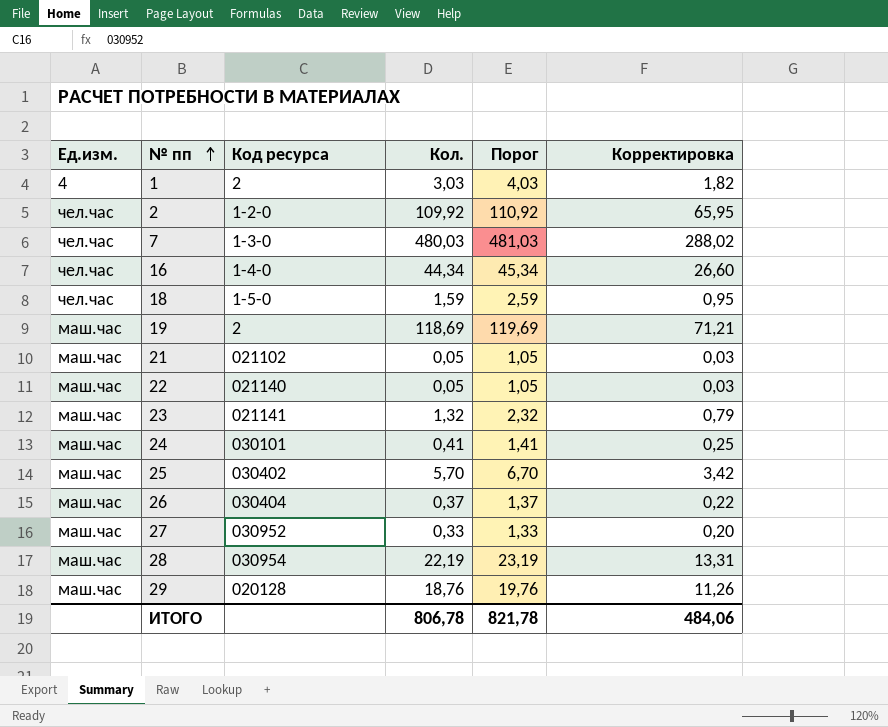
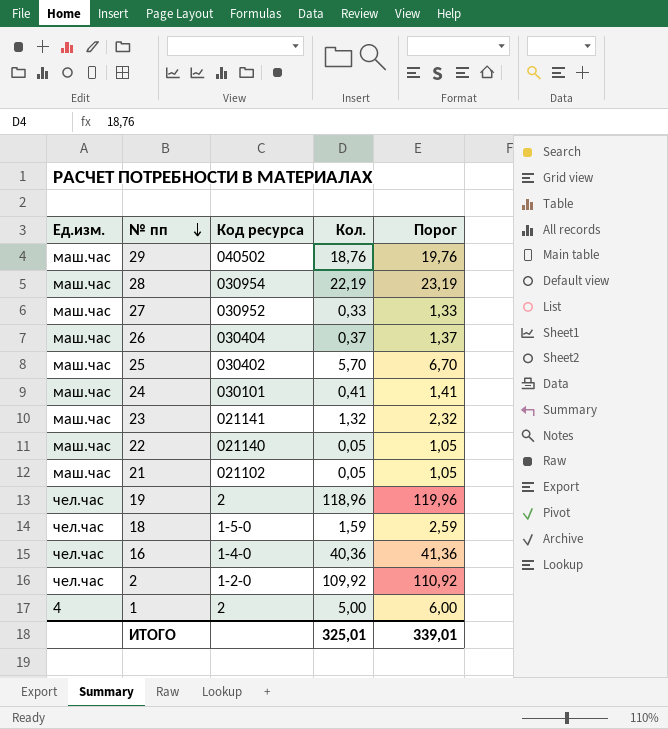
row order: № пп ascending -> № пп descending
column Корректировка | formula: [Кол.] * 0,6 -> none
row 7: чел.час | 1-3-0 | 480,03 | 481,03 | 288,02 -> none
29 | Код ресурса: 020128 -> 040502
19 | Ед.изм.: маш.час -> чел.час
19 | Кол.: 118,69 -> 118,96
19 | Порог: 119,69 -> 119,96
16 | Кол.: 44,34 -> 40,36
16 | Порог: 45,34 -> 41,36
1 | Кол.: 3,03 -> 5,00
1 | Порог: 4,03 -> 6,00
ИТОГО | Кол.: 806,78 -> 325,01
ИТОГО | Порог: 821,78 -> 339,01

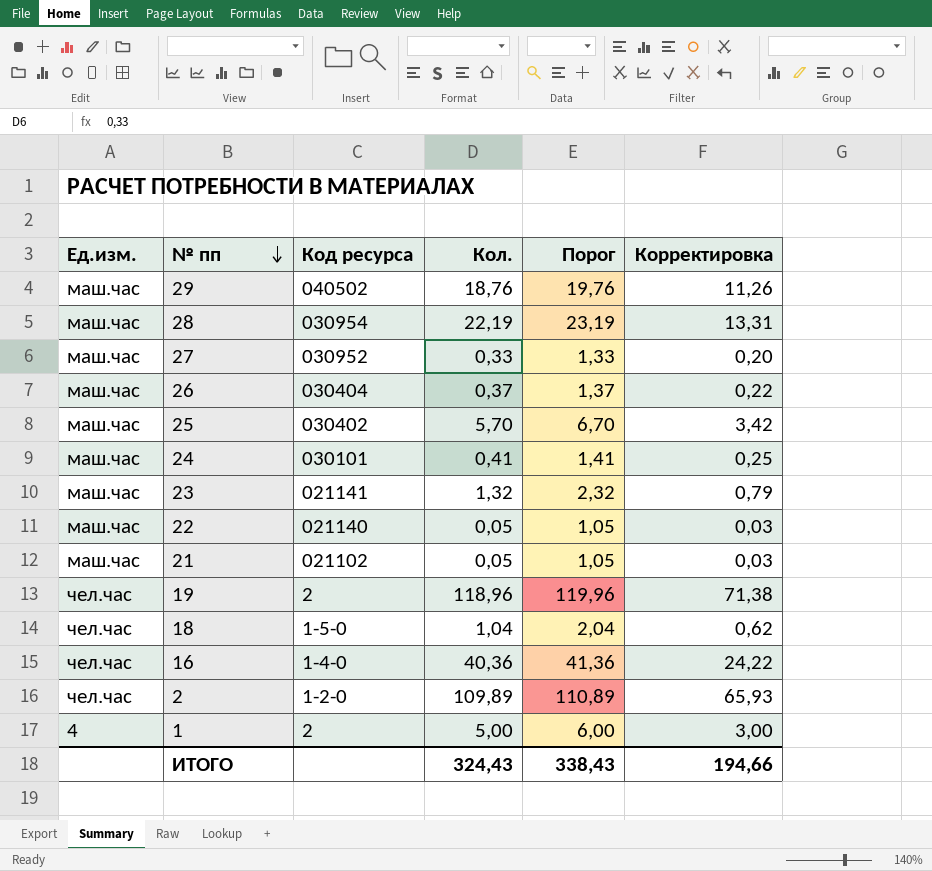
column Корректировка | formula: none -> [Кол.] * 0,6
18 | Кол.: 1,59 -> 1,04
18 | Порог: 2,59 -> 2,04
2 | Кол.: 109,92 -> 109,89
2 | Порог: 110,92 -> 110,89
ИТОГО | Кол.: 325,01 -> 324,43
ИТОГО | Порог: 339,01 -> 338,43

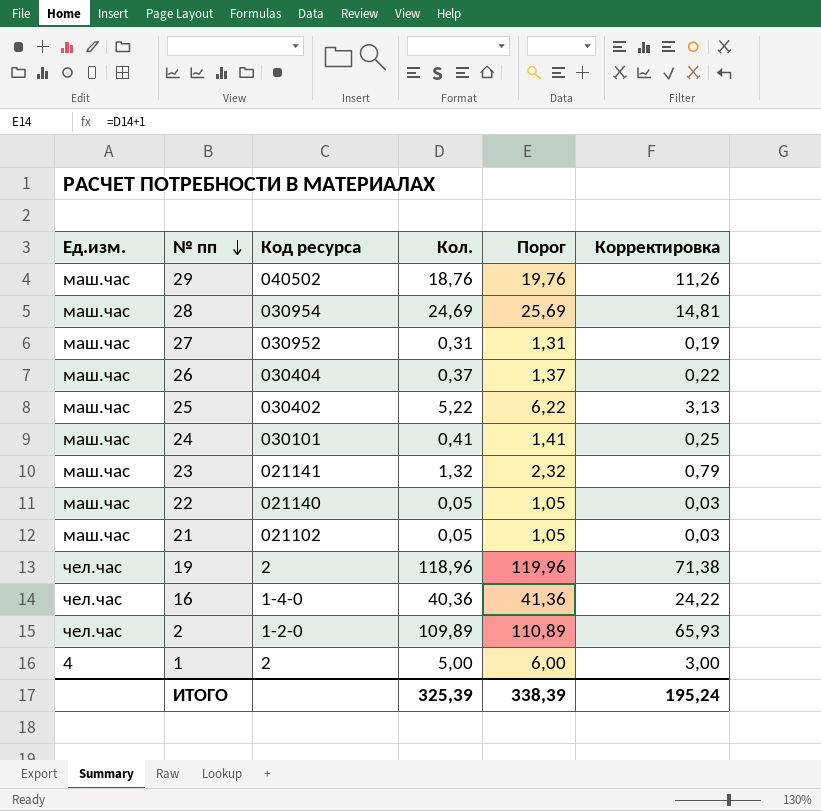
row 18: чел.час | 1-5-0 | 1,04 | 2,04 | 0,62 -> none
28 | Кол.: 22,19 -> 24,69
28 | Порог: 23,19 -> 25,69
28 | Корректировка: 13,31 -> 14,81
27 | Кол.: 0,33 -> 0,31
27 | Порог: 1,33 -> 1,31
27 | Корректировка: 0,20 -> 0,19
25 | Кол.: 5,70 -> 5,22
25 | Порог: 6,70 -> 6,22
25 | Корректировка: 3,42 -> 3,13
ИТОГО | Кол.: 324,43 -> 325,39
ИТОГО | Порог: 338,43 -> 338,39
ИТОГО | Корректировка: 194,66 -> 195,24

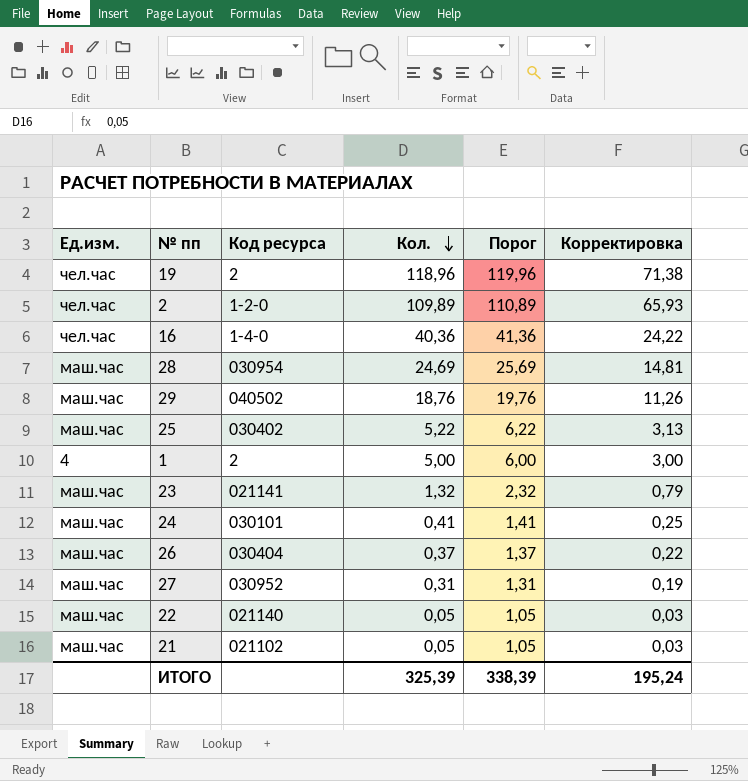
row order: № пп descending -> Кол. descending

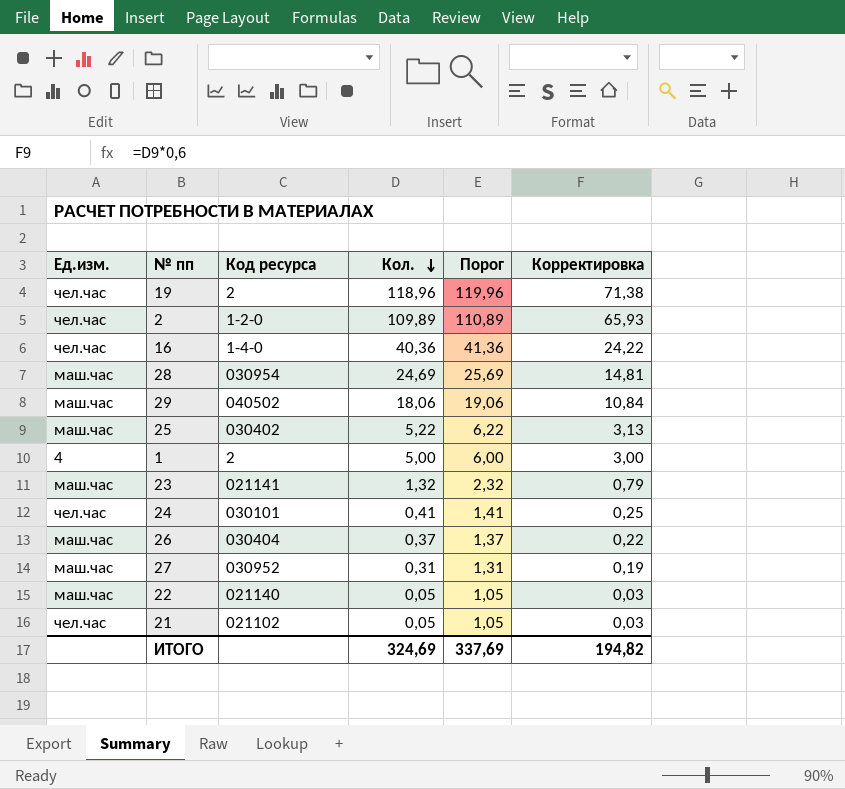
29 | Кол.: 18,76 -> 18,06
29 | Порог: 19,76 -> 19,06
29 | Корректировка: 11,26 -> 10,84
24 | Ед.изм.: маш.час -> чел.час
21 | Ед.изм.: маш.час -> чел.час
ИТОГО | Кол.: 325,39 -> 324,69
ИТОГО | Порог: 338,39 -> 337,69
ИТОГО | Корректировка: 195,24 -> 194,82

